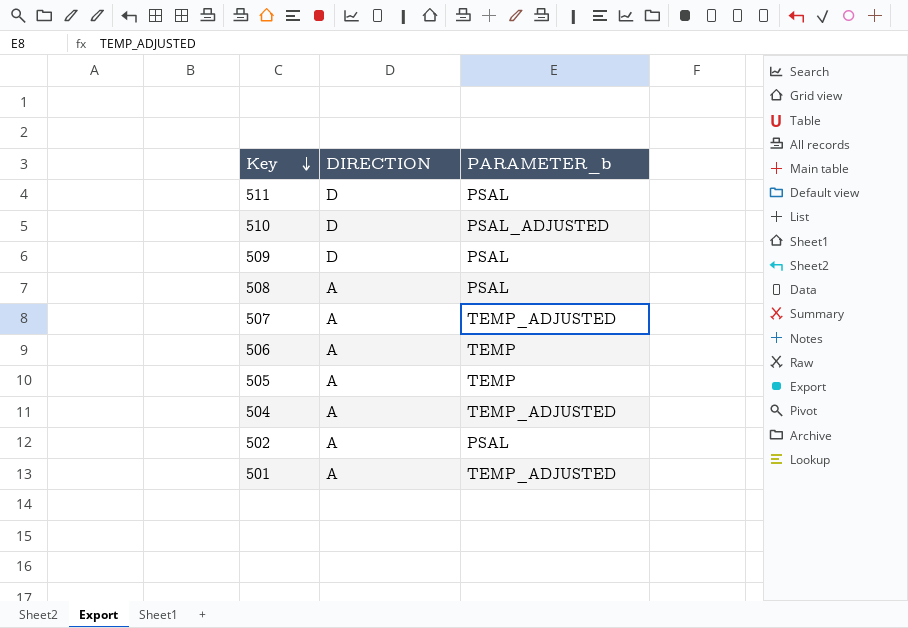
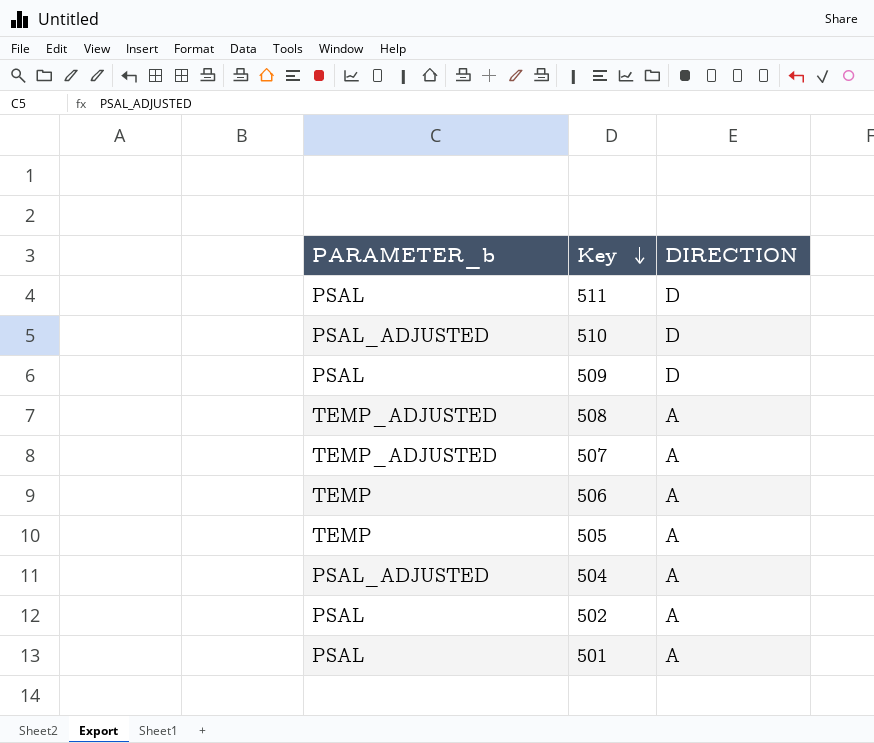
column PARAMETER_b | position: 3 -> 1
508 | PARAMETER_b: PSAL -> TEMP_ADJUSTED
504 | PARAMETER_b: TEMP_ADJUSTED -> PSAL_ADJUSTED
501 | PARAMETER_b: TEMP_ADJUSTED -> PSAL

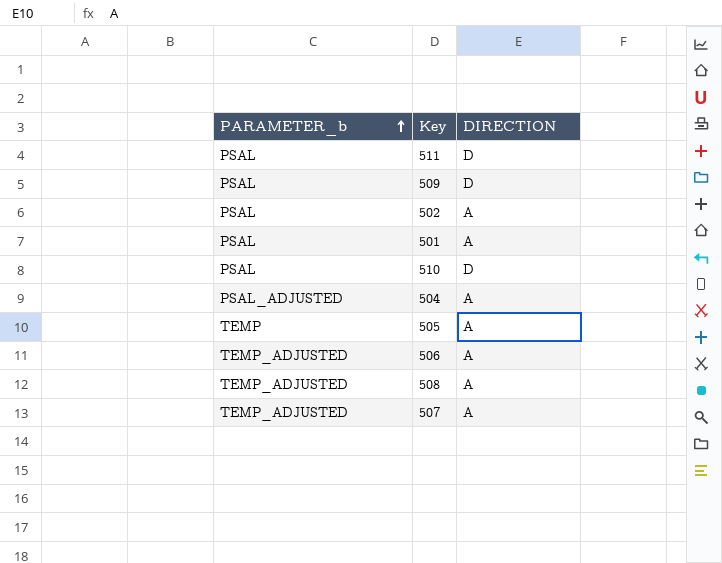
row order: Key descending -> PARAMETER_b ascending
510 | PARAMETER_b: PSAL_ADJUSTED -> PSAL
506 | PARAMETER_b: TEMP -> TEMP_ADJUSTED

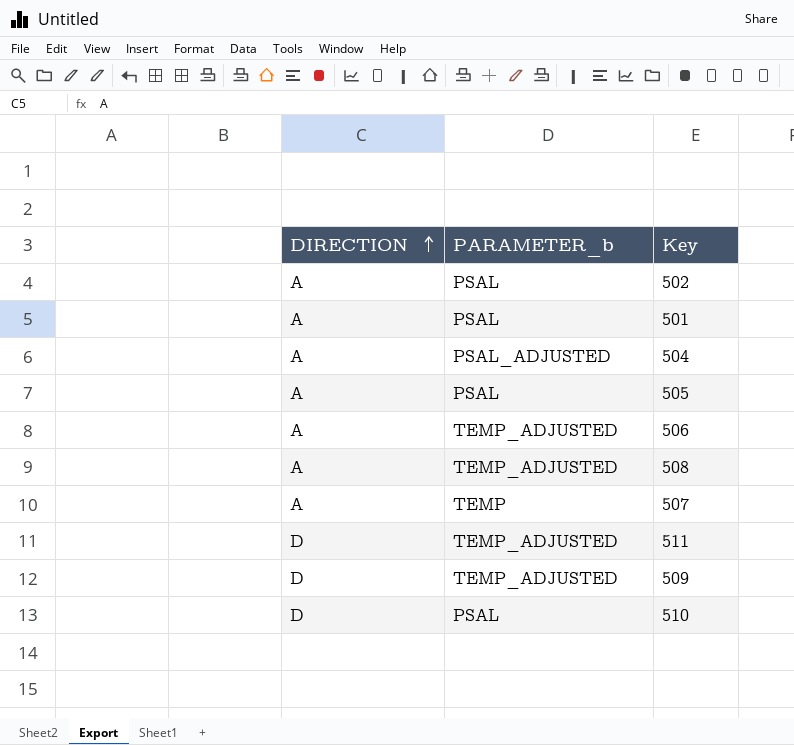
row order: PARAMETER_b ascending -> DIRECTION ascending
column DIRECTION | position: 3 -> 1
505 | PARAMETER_b: TEMP -> PSAL
507 | PARAMETER_b: TEMP_ADJUSTED -> TEMP
511 | PARAMETER_b: PSAL -> TEMP_ADJUSTED
509 | PARAMETER_b: PSAL -> TEMP_ADJUSTED

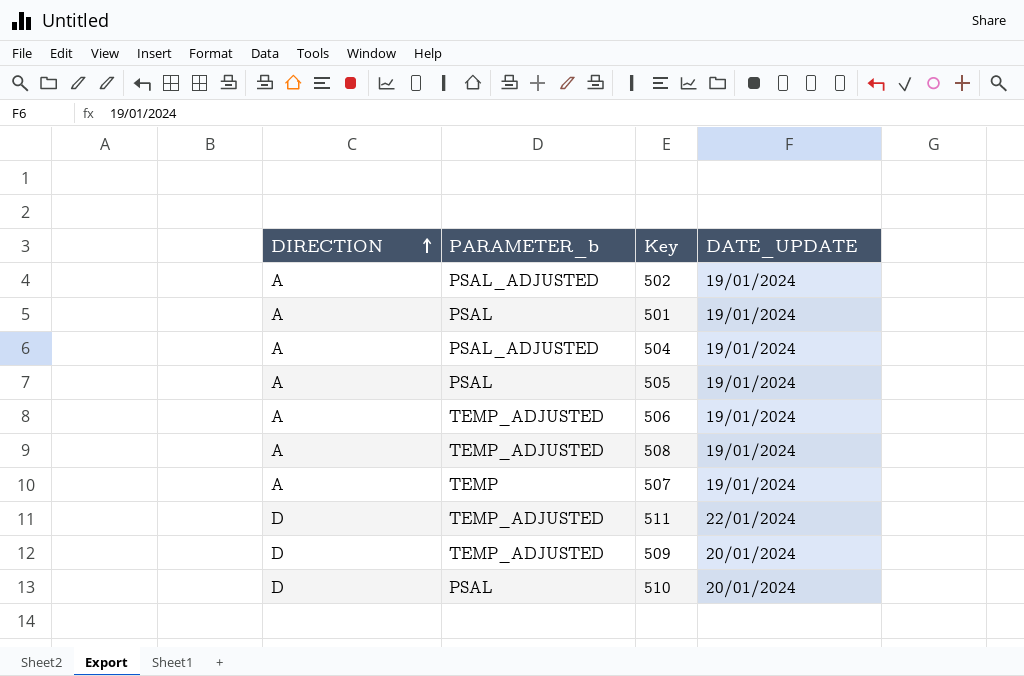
column DATE_UPDATE | position: none -> 4
502 | PARAMETER_b: PSAL -> PSAL_ADJUSTED

